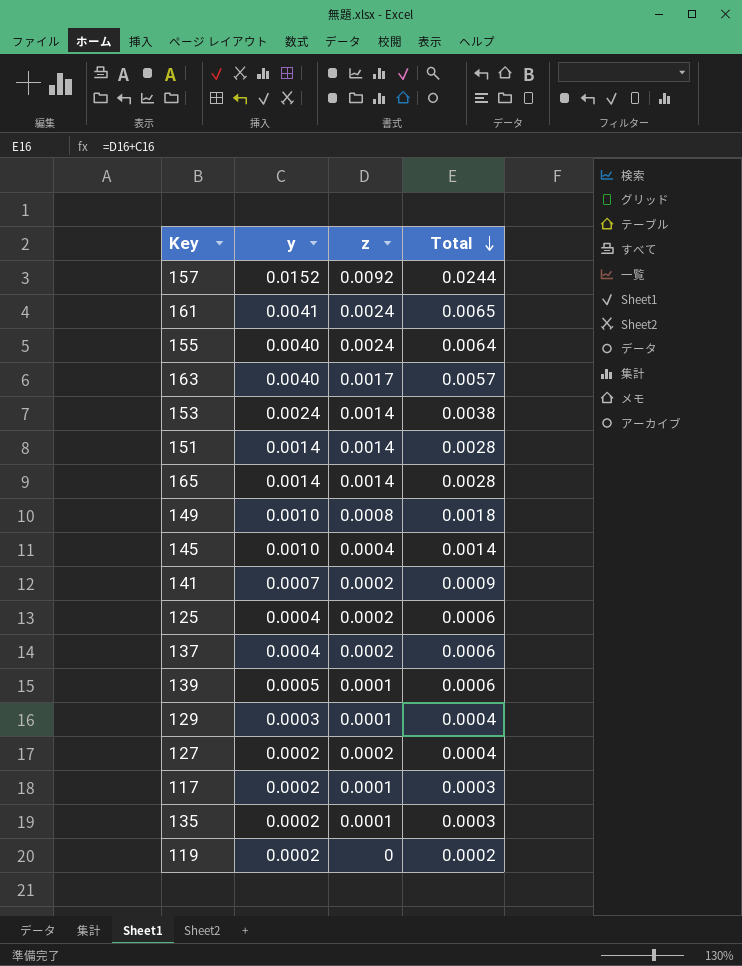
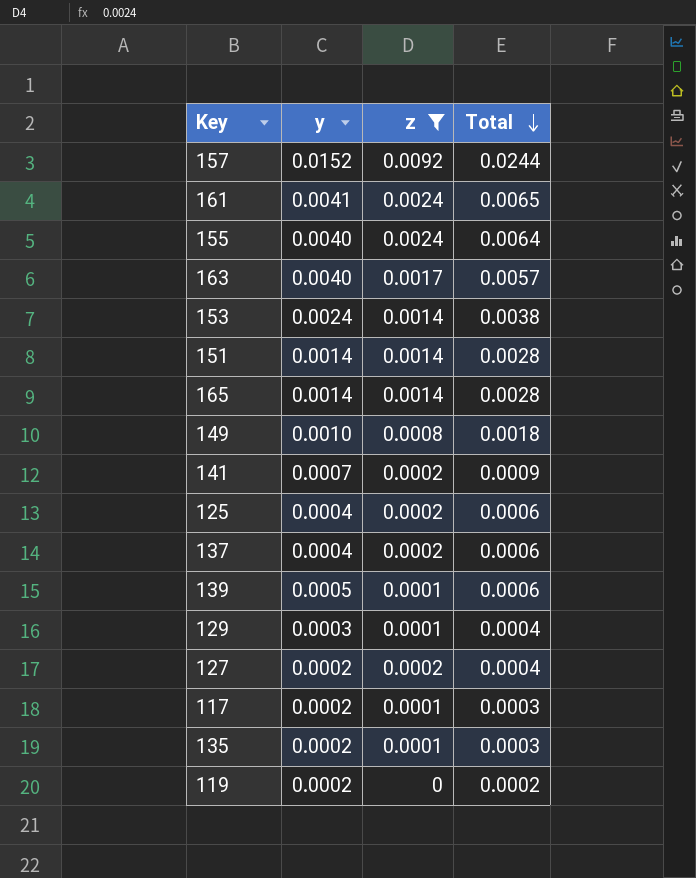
filter: none -> z != 0.0004

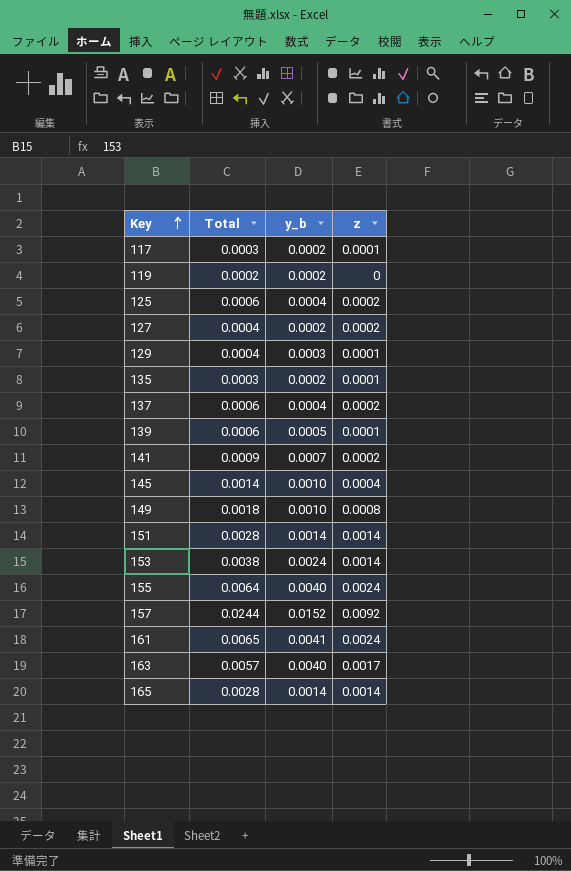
filter: z != 0.0004 -> none
row order: Total descending -> Key ascending
column Total | position: 4 -> 2
column name: y -> y_b

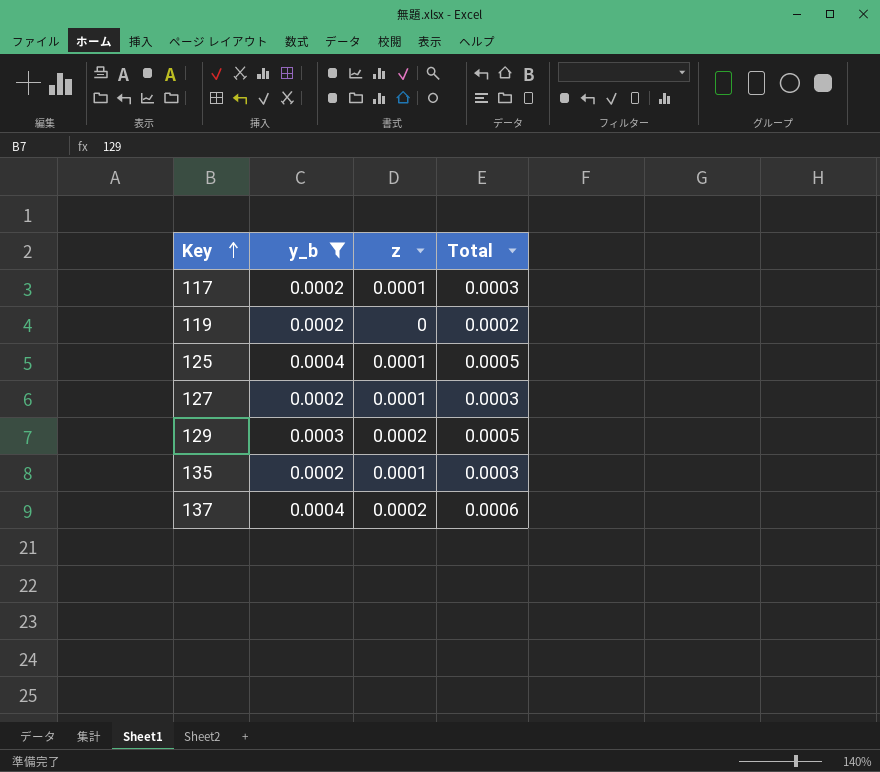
filter: none -> y_b <= 0.0004
column Total | position: 2 -> 4
125 | z: 0.0002 -> 0.0001
125 | Total: 0.0006 -> 0.0005
127 | z: 0.0002 -> 0.0001
127 | Total: 0.0004 -> 0.0003
129 | z: 0.0001 -> 0.0002
129 | Total: 0.0004 -> 0.0005

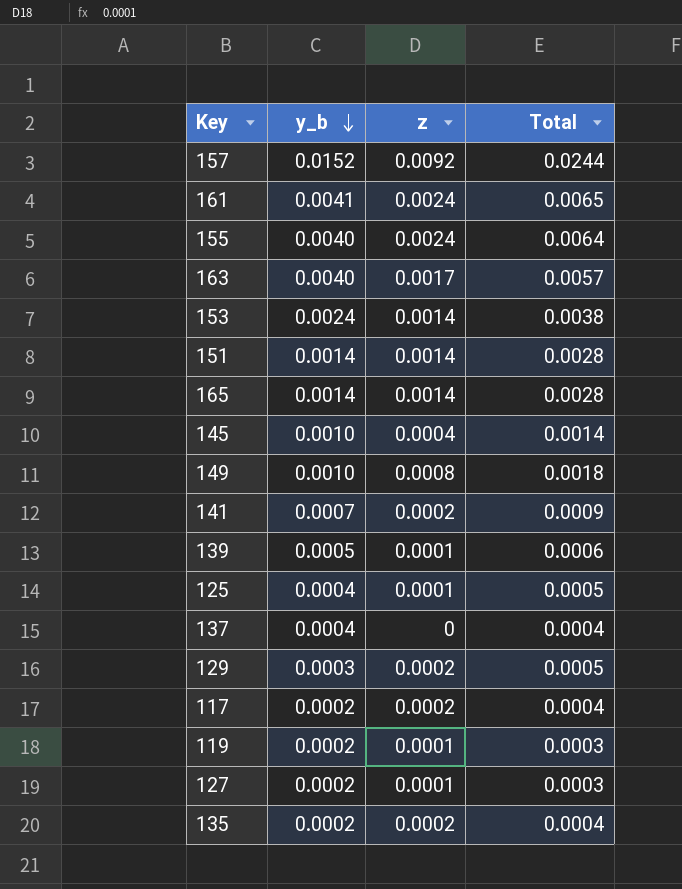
filter: y_b <= 0.0004 -> none
row order: Key ascending -> y_b descending
137 | z: 0.0002 -> 0
137 | Total: 0.0006 -> 0.0004
117 | z: 0.0001 -> 0.0002
117 | Total: 0.0003 -> 0.0004
119 | z: 0 -> 0.0001
119 | Total: 0.0002 -> 0.0003
135 | z: 0.0001 -> 0.0002
135 | Total: 0.0003 -> 0.0004

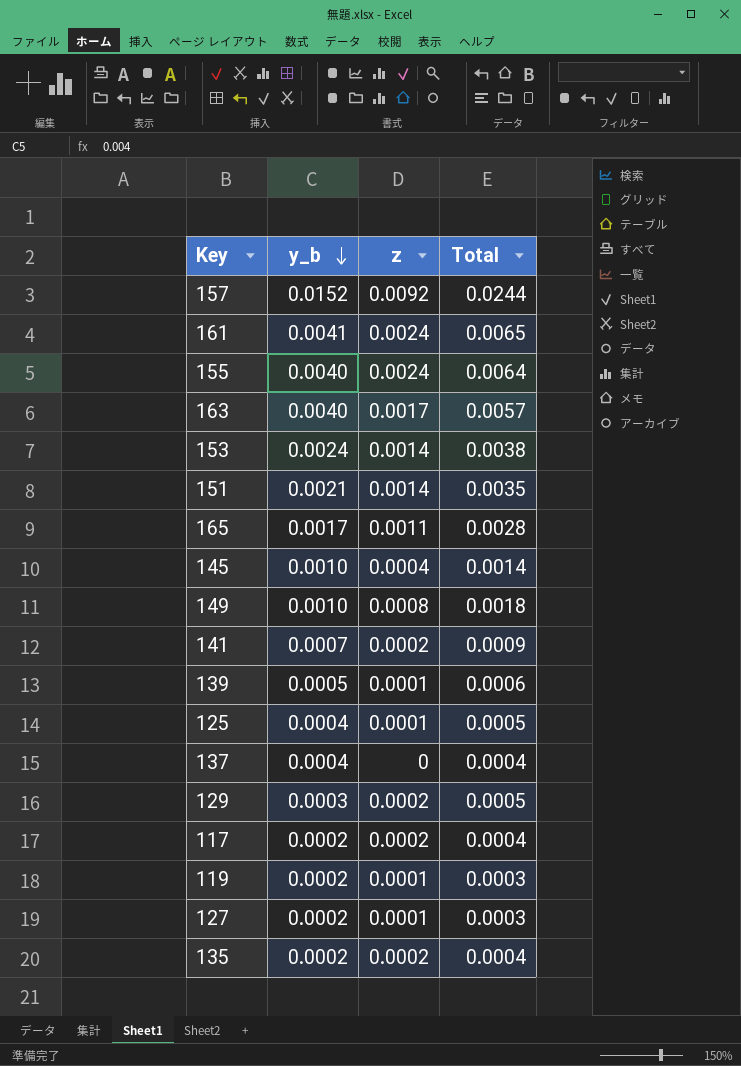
151 | y_b: 0.0014 -> 0.0021
151 | Total: 0.0028 -> 0.0035
165 | y_b: 0.0014 -> 0.0017
165 | z: 0.0014 -> 0.0011

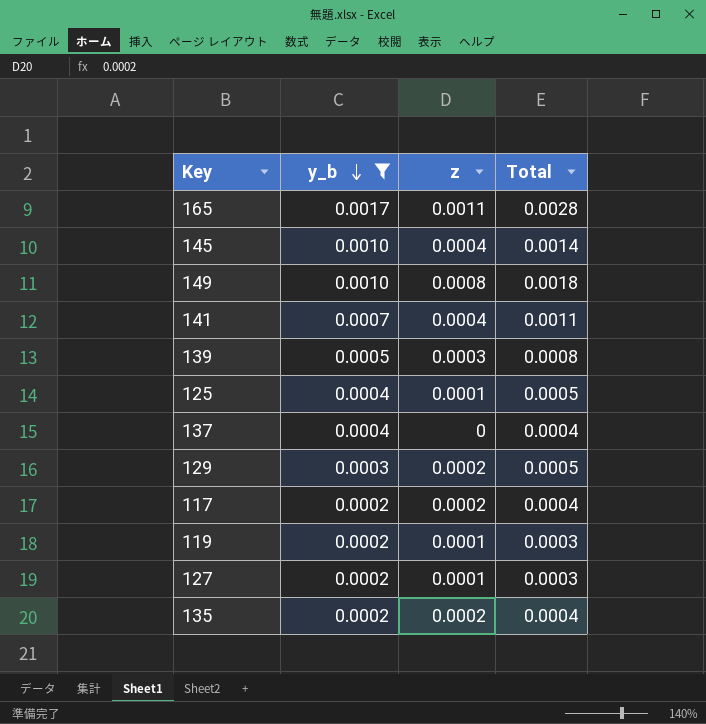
filter: none -> y_b <= 0.0017
141 | z: 0.0002 -> 0.0004
141 | Total: 0.0009 -> 0.0011
139 | z: 0.0001 -> 0.0003
139 | Total: 0.0006 -> 0.0008

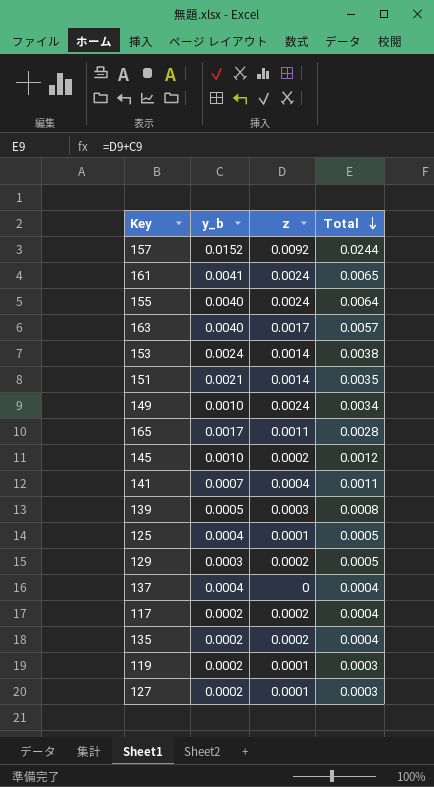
filter: y_b <= 0.0017 -> none
row order: y_b descending -> Total descending
149 | z: 0.0008 -> 0.0024
149 | Total: 0.0018 -> 0.0034
145 | z: 0.0004 -> 0.0002
145 | Total: 0.0014 -> 0.0012

